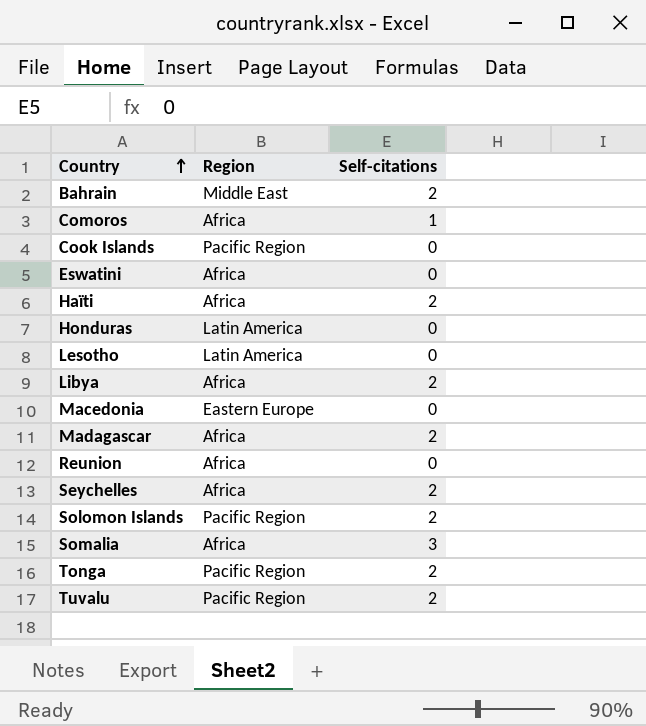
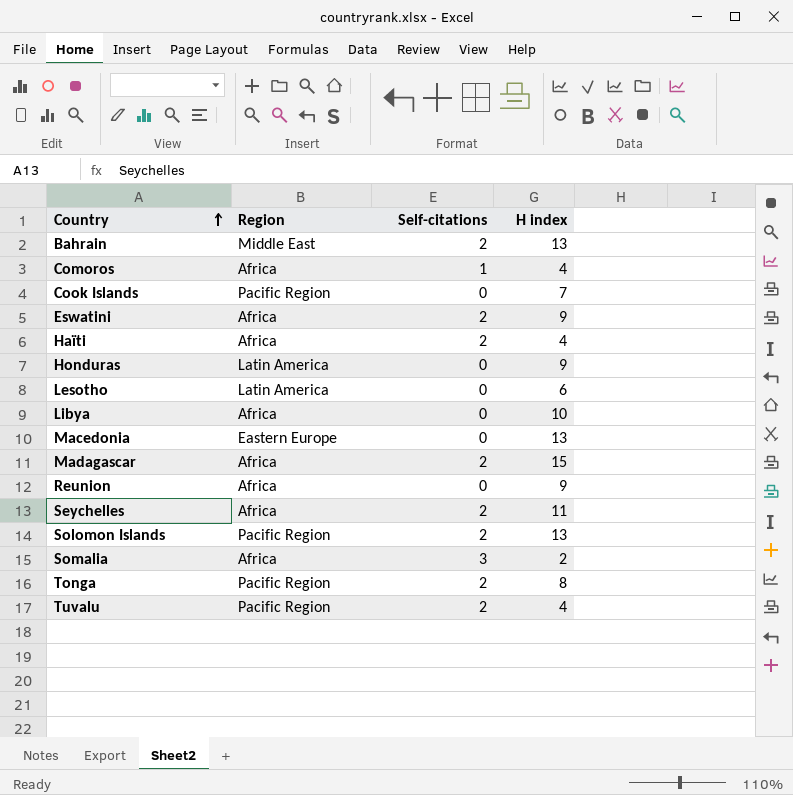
column H index | position: none -> 4
Eswatini | Self-citations: 0 -> 2
Libya | Self-citations: 2 -> 0

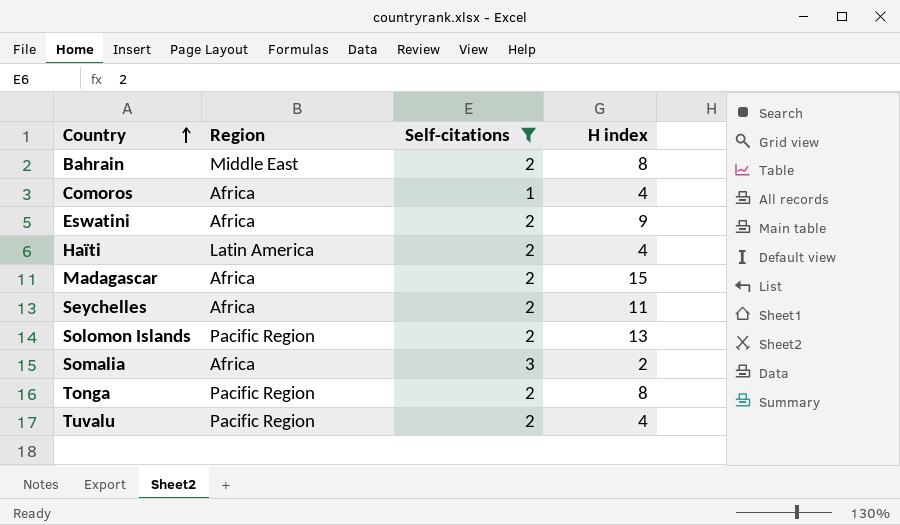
filter: none -> Self-citations != 0
Bahrain | H index: 13 -> 8
Haïti | Region: Africa -> Latin America

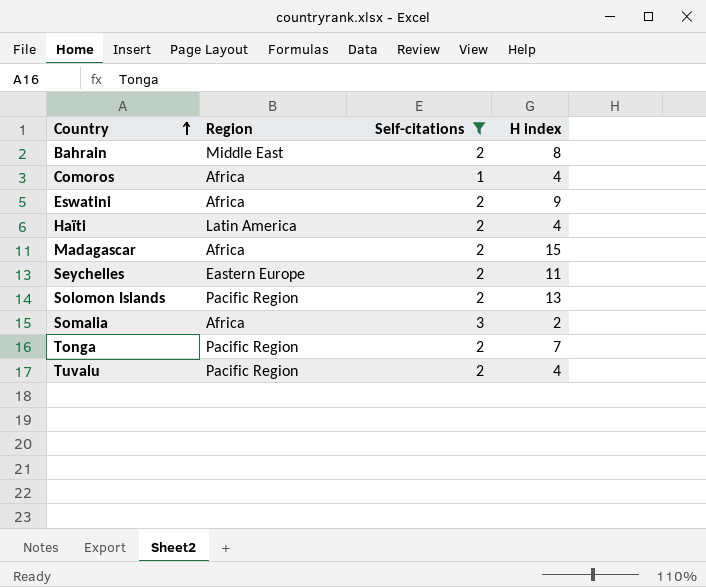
Seychelles | Region: Africa -> Eastern Europe
Tonga | H index: 8 -> 7

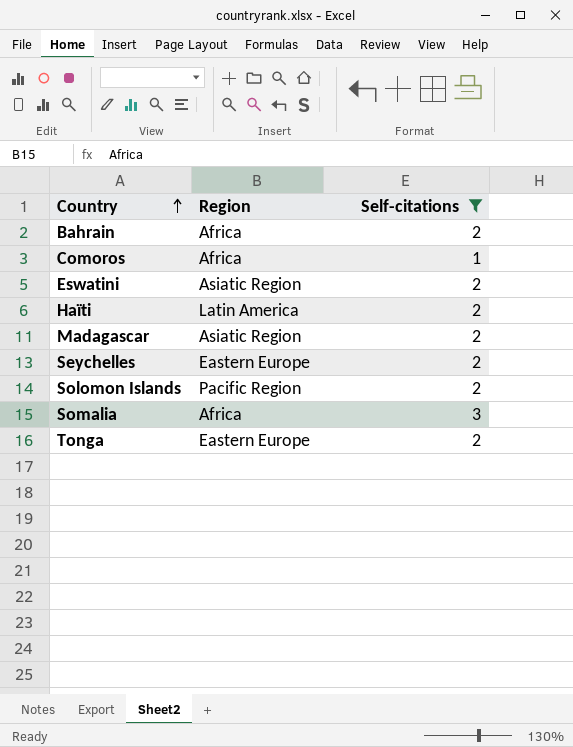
column H index | position: 4 -> none
row Tuvalu: Pacific Region | 2 | 4 -> none
Bahrain | Region: Middle East -> Africa
Eswatini | Region: Africa -> Asiatic Region
Madagascar | Region: Africa -> Asiatic Region
Tonga | Region: Pacific Region -> Eastern Europe

